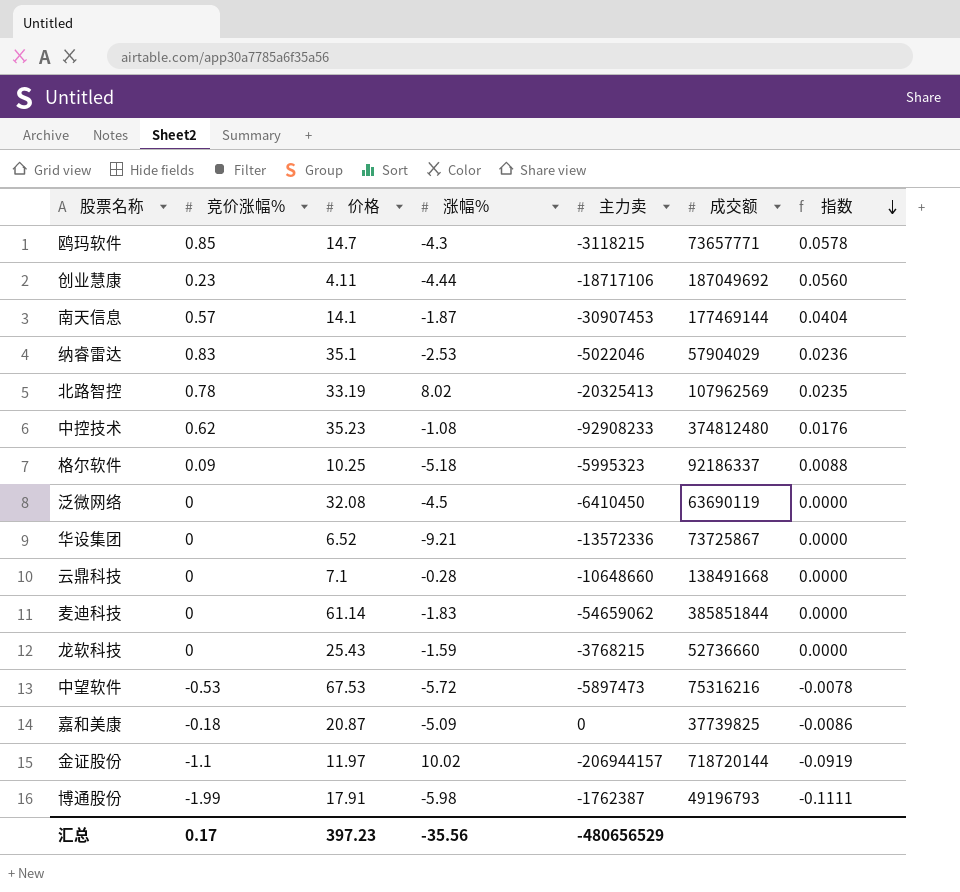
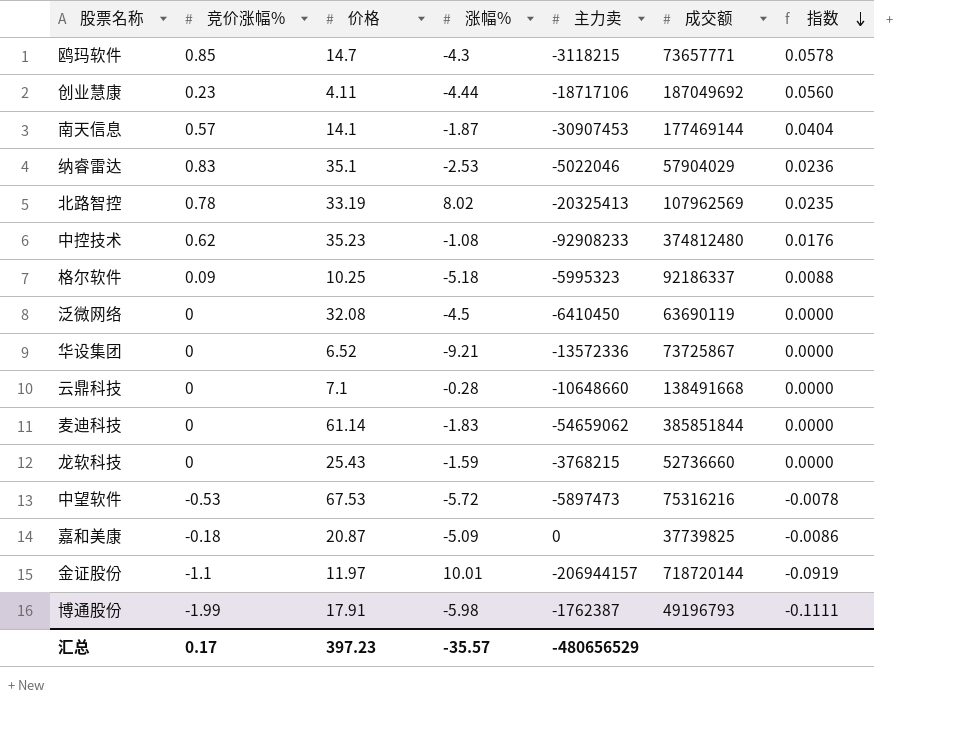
金证股份 | 涨幅%: 10.02 -> 10.01
汇总 | 涨幅%: -35.56 -> -35.57

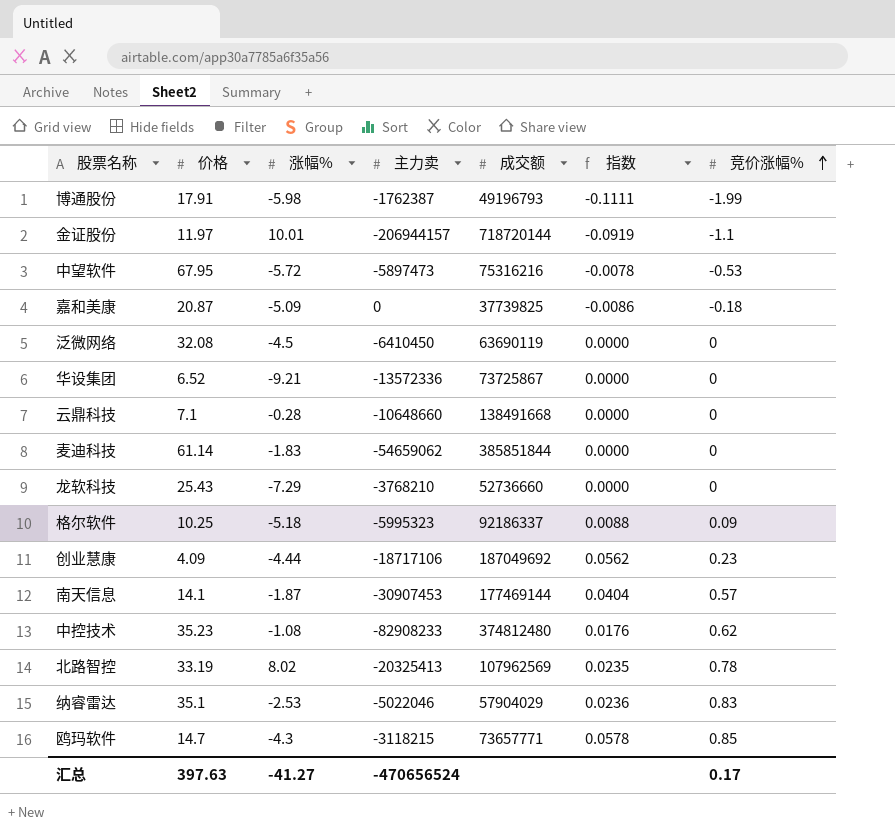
row order: 指数 descending -> 竞价涨幅% ascending
column 竞价涨幅% | position: 2 -> 7
中望软件 | 价格: 67.53 -> 67.95
龙软科技 | 涨幅%: -1.59 -> -7.29
龙软科技 | 主力卖: -3768215 -> -3768210
创业慧康 | 价格: 4.11 -> 4.09
创业慧康 | 指数: 0.0560 -> 0.0562
中控技术 | 主力卖: -92908233 -> -82908233
汇总 | 价格: 397.23 -> 397.63
汇总 | 涨幅%: -35.57 -> -41.27
汇总 | 主力卖: -480656529 -> -470656524

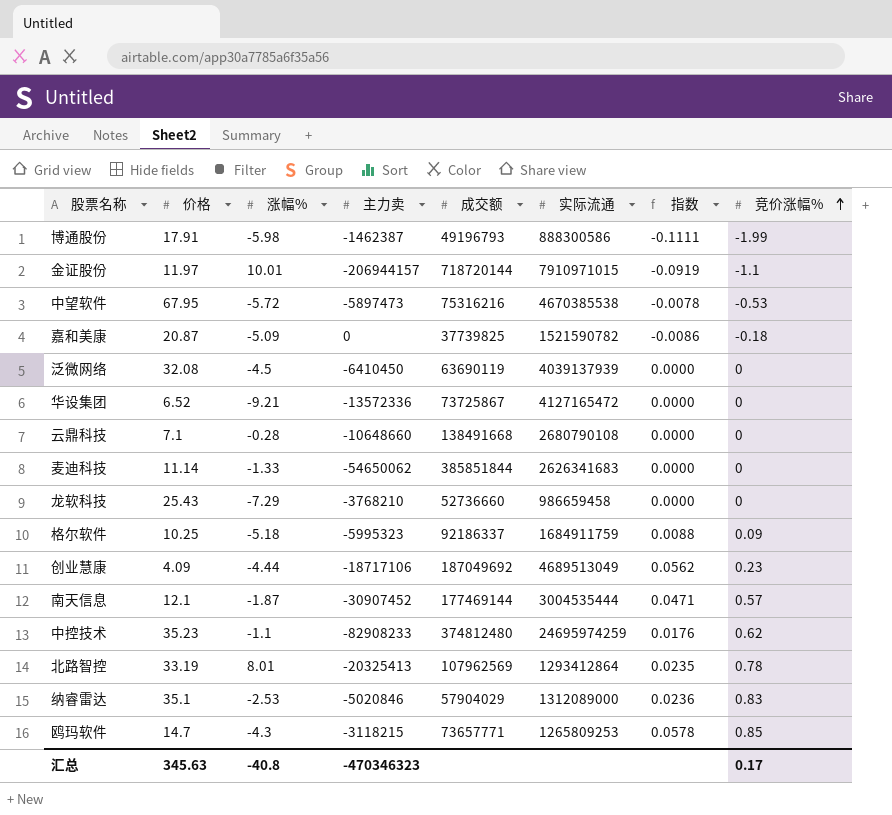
column 实际流通 | position: none -> 6
博通股份 | 主力卖: -1762387 -> -1462387
麦迪科技 | 价格: 61.14 -> 11.14
麦迪科技 | 涨幅%: -1.83 -> -1.33
麦迪科技 | 主力卖: -54659062 -> -54650062
南天信息 | 价格: 14.1 -> 12.1
南天信息 | 主力卖: -30907453 -> -30907452
南天信息 | 指数: 0.0404 -> 0.0471
中控技术 | 涨幅%: -1.08 -> -1.1
北路智控 | 涨幅%: 8.02 -> 8.01
纳睿雷达 | 主力卖: -5022046 -> -5020846
汇总 | 价格: 397.63 -> 345.63
汇总 | 涨幅%: -41.27 -> -40.8
汇总 | 主力卖: -470656524 -> -470346323

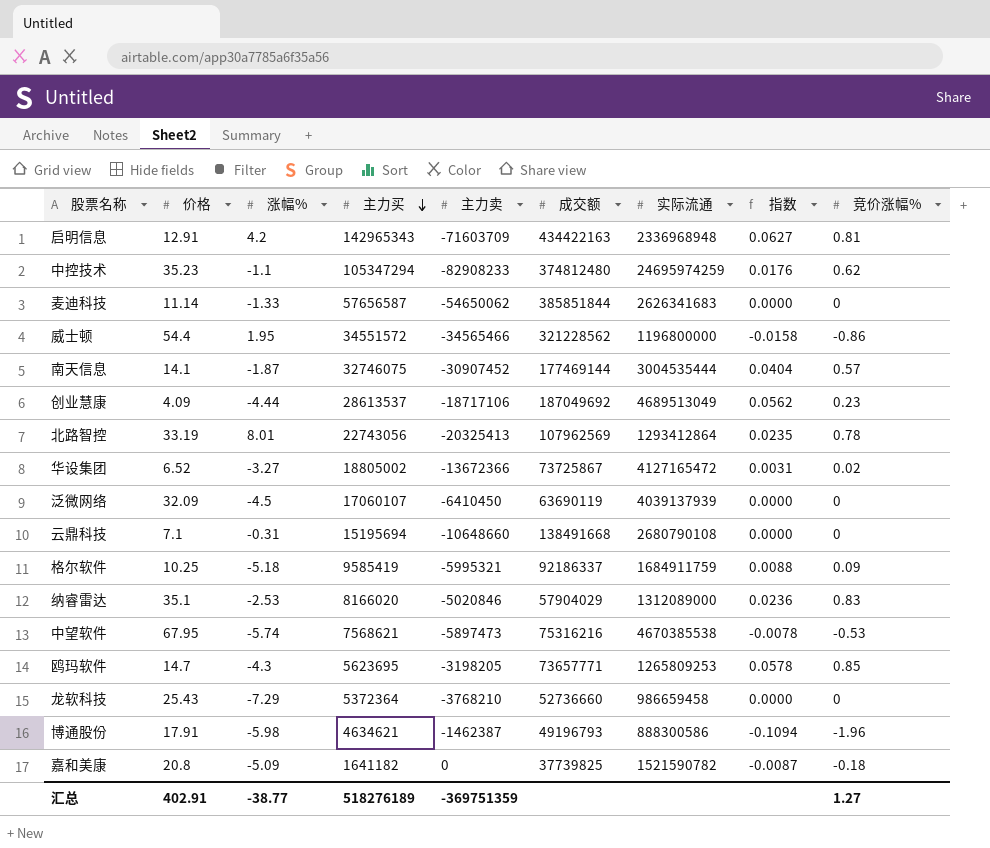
row order: 竞价涨幅% ascending -> 主力买 descending
column 主力买 | position: none -> 4
row 金证股份: 11.97 | 10.01 | -206944157 | 718720144 | 7910971015 | -0.0919 | -1.1 -> none
row 启明信息: none -> 12.91 | 4.2 | 142965343 | -71603709 | 434422163 | 2336968948 | 0.0627 | 0.81
row 威士顿: none -> 54.4 | 1.95 | 34551572 | -34565466 | 321228562 | 1196800000 | -0.0158 | -0.86
南天信息 | 价格: 12.1 -> 14.1
南天信息 | 指数: 0.0471 -> 0.0404
华设集团 | 涨幅%: -9.21 -> -3.27
华设集团 | 主力卖: -13572336 -> -13672366
华设集团 | 指数: 0.0000 -> 0.0031
华设集团 | 竞价涨幅%: 0 -> 0.02
泛微网络 | 价格: 32.08 -> 32.09
云鼎科技 | 涨幅%: -0.28 -> -0.31
格尔软件 | 主力卖: -5995323 -> -5995321
中望软件 | 涨幅%: -5.72 -> -5.74
鸥玛软件 | 主力卖: -3118215 -> -3198205
博通股份 | 指数: -0.1111 -> -0.1094
博通股份 | 竞价涨幅%: -1.99 -> -1.96
嘉和美康 | 价格: 20.87 -> 20.8
嘉和美康 | 指数: -0.0086 -> -0.0087
汇总 | 价格: 345.63 -> 402.91
汇总 | 涨幅%: -40.8 -> -38.77
汇总 | 主力卖: -470346323 -> -369751359
汇总 | 竞价涨幅%: 0.17 -> 1.27

